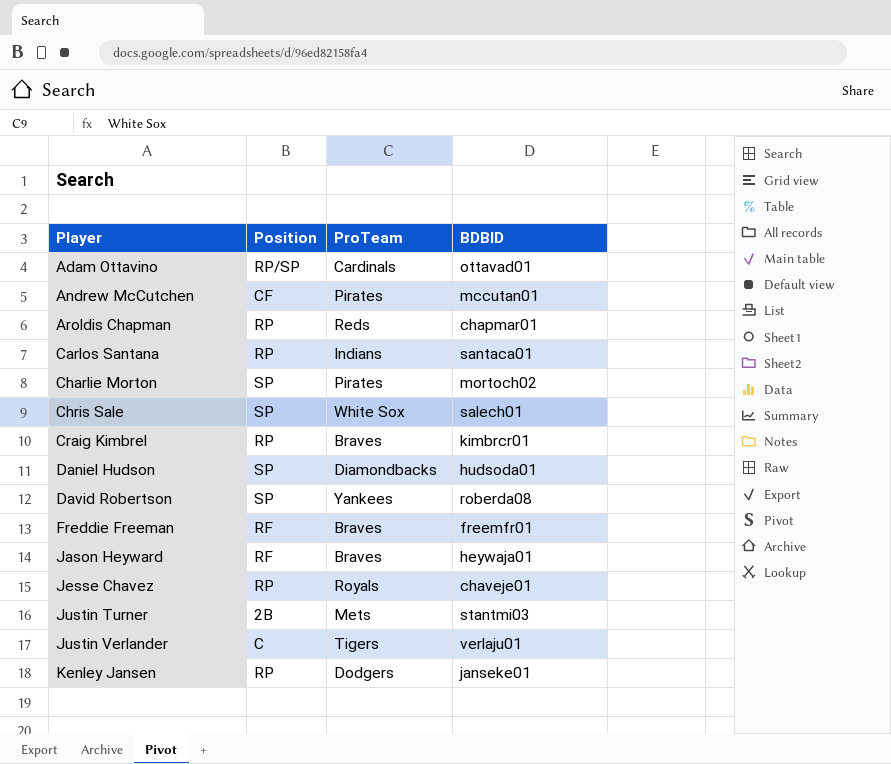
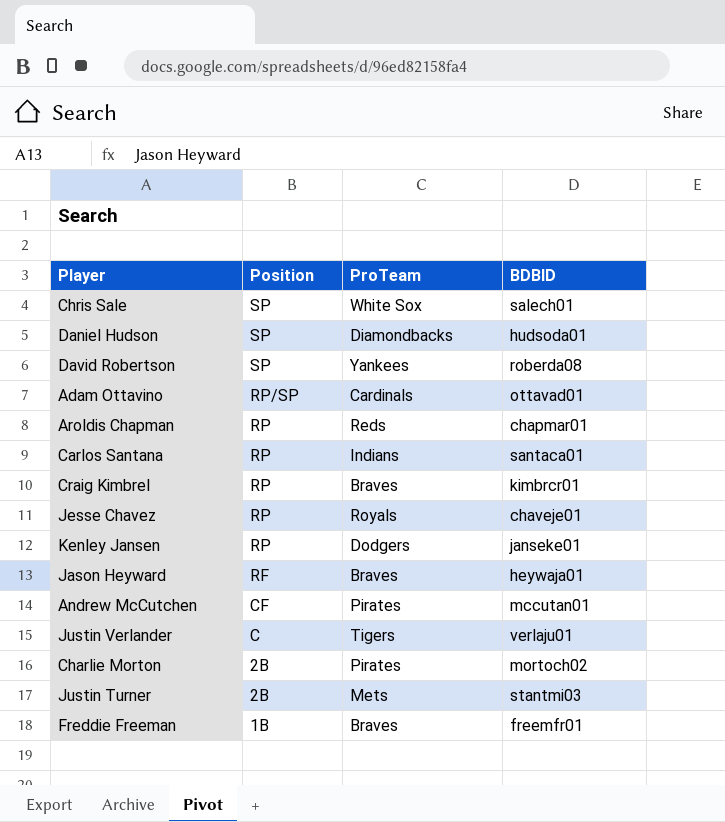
row order: Player ascending -> Position descending
Charlie Morton | Position: SP -> 2B
Freddie Freeman | Position: RF -> 1B

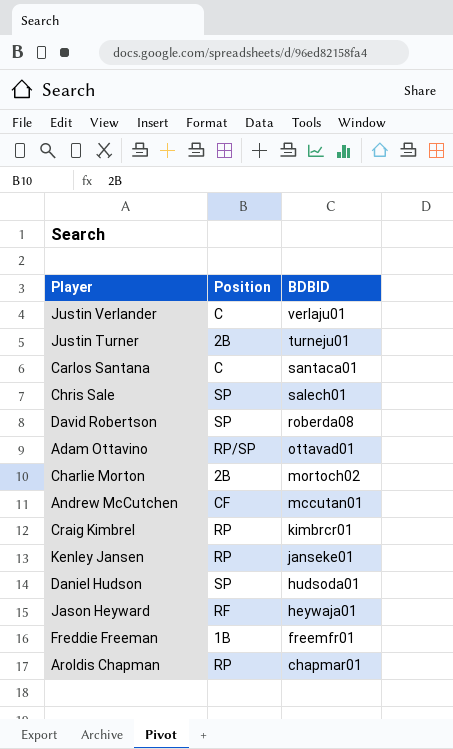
row order: Position descending -> BDBID descending
column ProTeam | position: 3 -> none
row Jesse Chavez: RP | Royals | chaveje01 -> none
Justin Turner | BDBID: stantmi03 -> turneju01
Carlos Santana | Position: RP -> C

